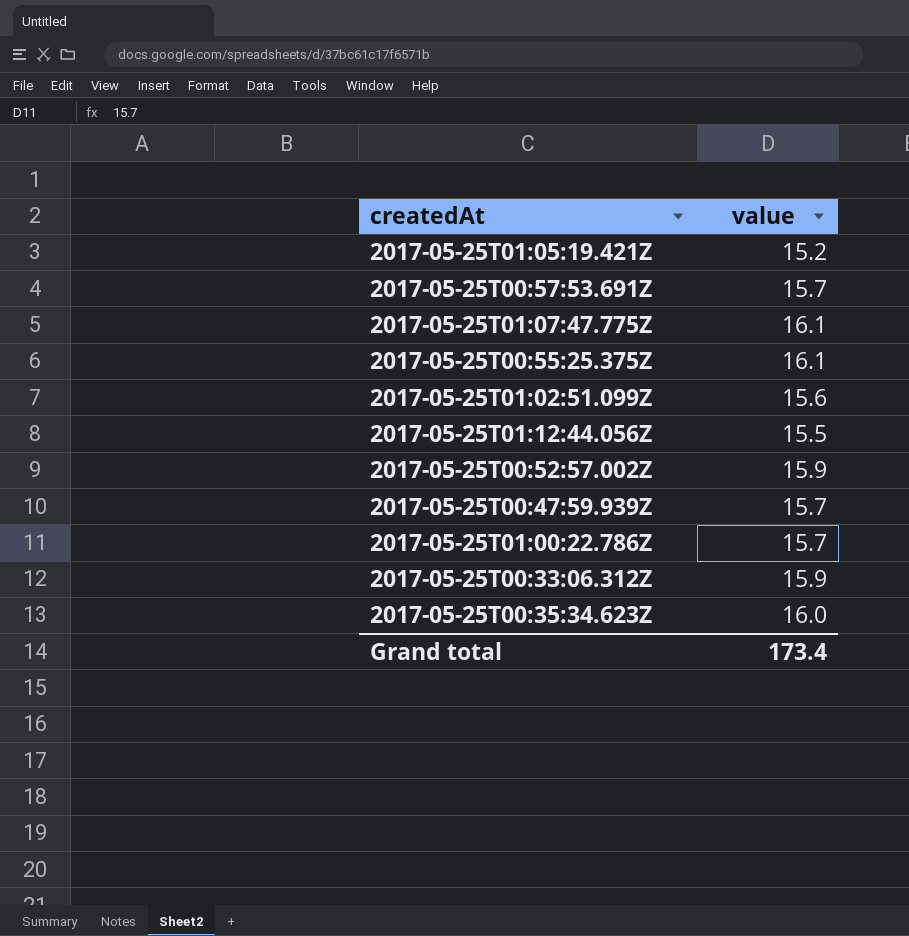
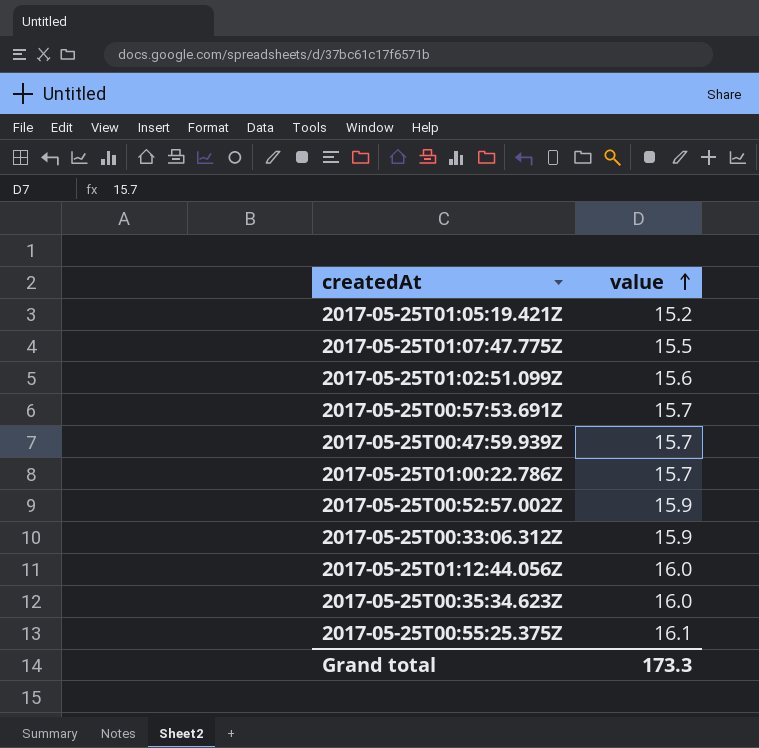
row order: none -> value ascending
2017-05-25T01:07:47.775Z | value: 16.1 -> 15.5
2017-05-25T01:12:44.056Z | value: 15.5 -> 16.0
Grand total | value: 173.4 -> 173.3

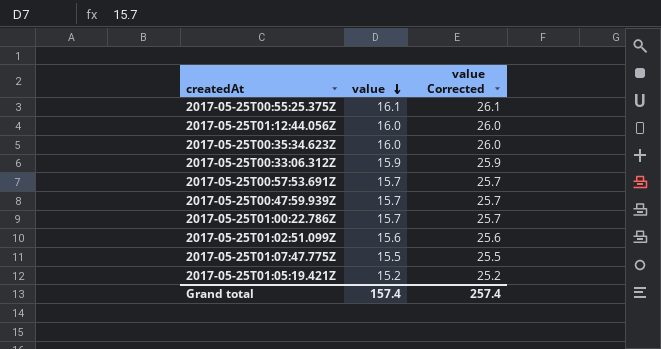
row order: value ascending -> value descending
column value Corrected | formula: none -> [value] + 10
row 2017-05-25T00:52:57.002Z: 15.9 -> none
Grand total | value: 173.3 -> 157.4

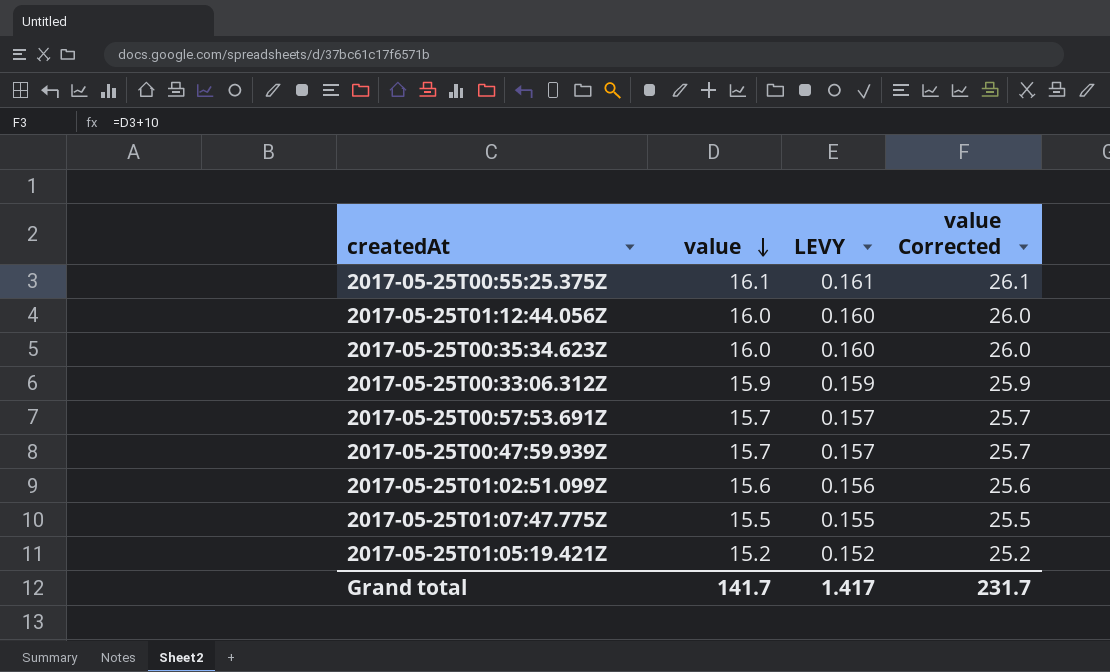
column LEVY | formula: none -> [value] * 0.01
row 2017-05-25T01:00:22.786Z: 15.7 | 25.7 -> none
Grand total | value: 157.4 -> 141.7
Grand total | value Corrected: 257.4 -> 231.7

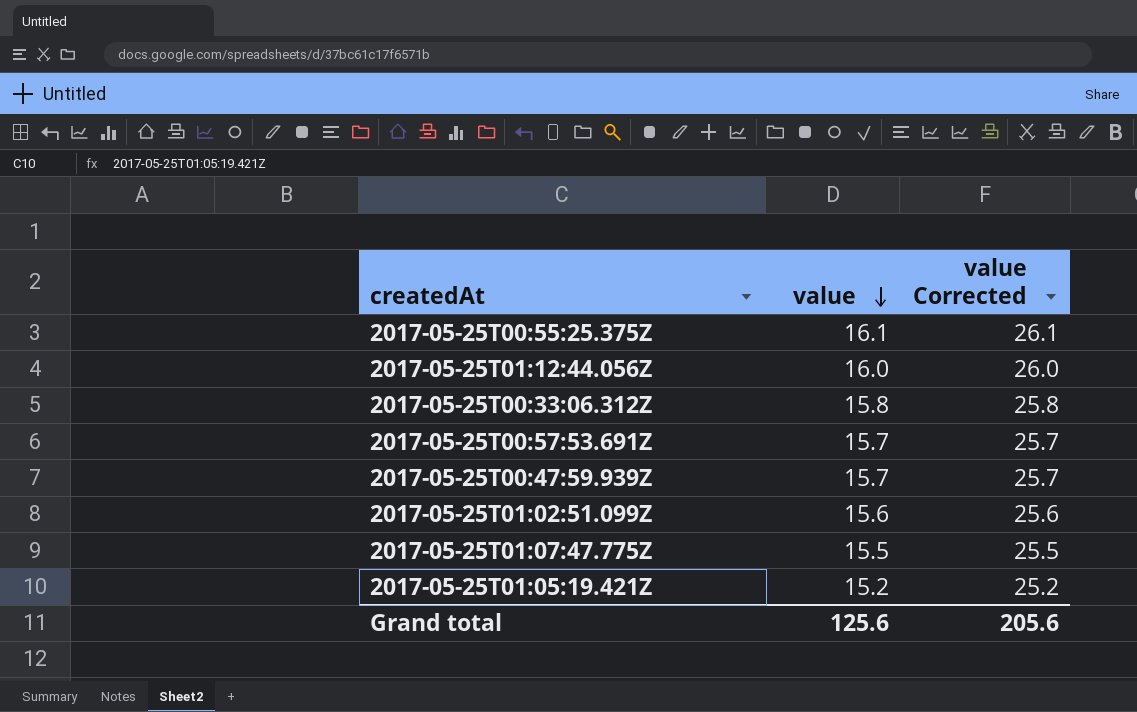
column LEVY | formula: [value] * 0.01 -> none
row 2017-05-25T00:35:34.623Z: 16.0 | 0.160 | 26.0 -> none
2017-05-25T00:33:06.312Z | value: 15.9 -> 15.8
2017-05-25T00:33:06.312Z | value Corrected: 25.9 -> 25.8
Grand total | value: 141.7 -> 125.6
Grand total | value Corrected: 231.7 -> 205.6

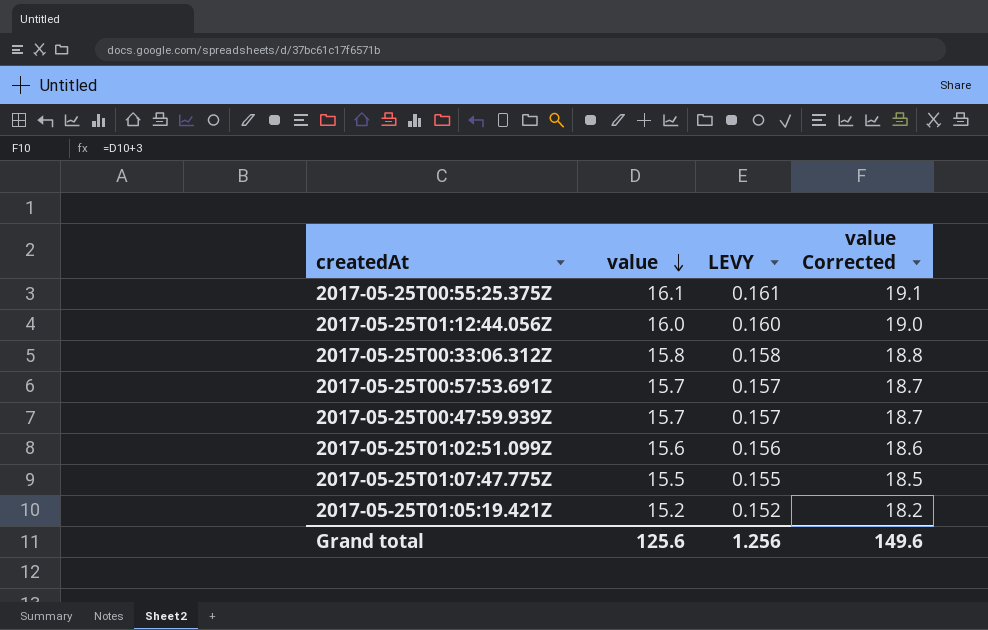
column LEVY | formula: none -> [value] * 0.01
column value Corrected | formula: [value] + 10 -> [value] + 3
Grand total | value Corrected: 205.6 -> 149.6

